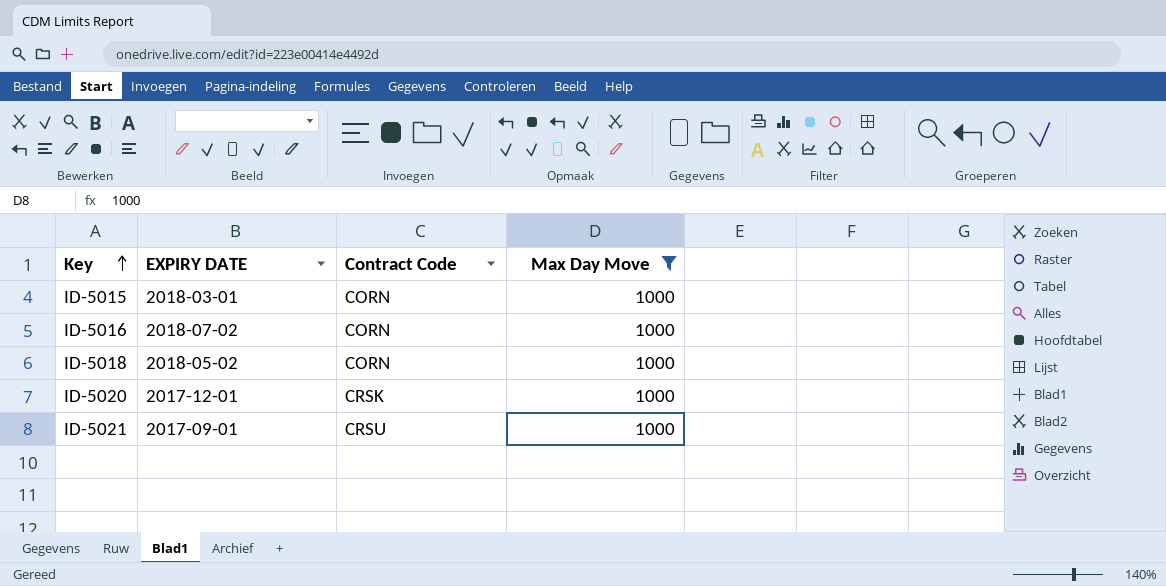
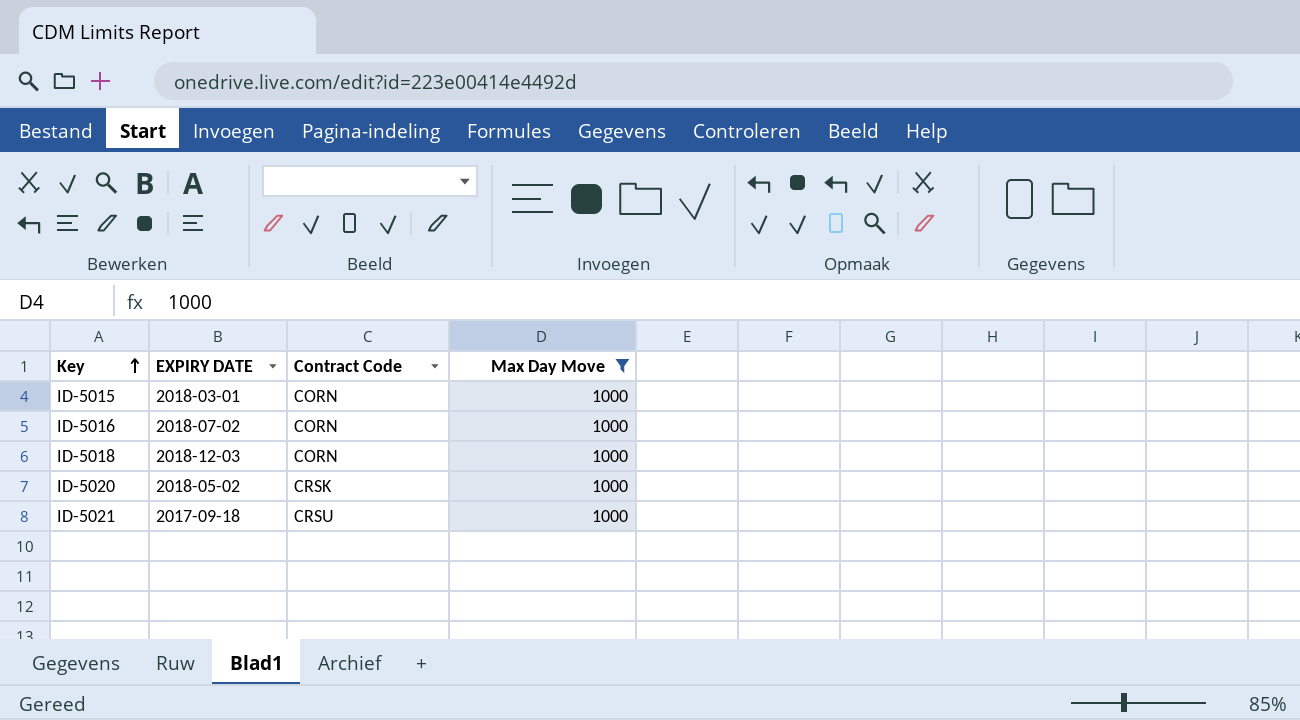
ID-5018 | EXPIRY DATE: 2018-05-02 -> 2018-12-03
ID-5020 | EXPIRY DATE: 2017-12-01 -> 2018-05-02
ID-5021 | EXPIRY DATE: 2017-09-01 -> 2017-09-18

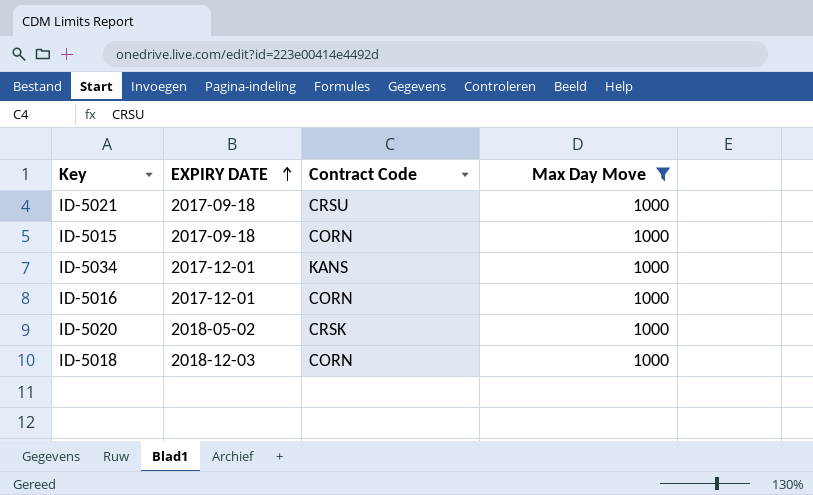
row order: Key ascending -> EXPIRY DATE ascending
ID-5015 | EXPIRY DATE: 2018-03-01 -> 2017-09-18
row ID-5034: none -> 2017-12-01 | KANS | 1000
ID-5016 | EXPIRY DATE: 2018-07-02 -> 2017-12-01

